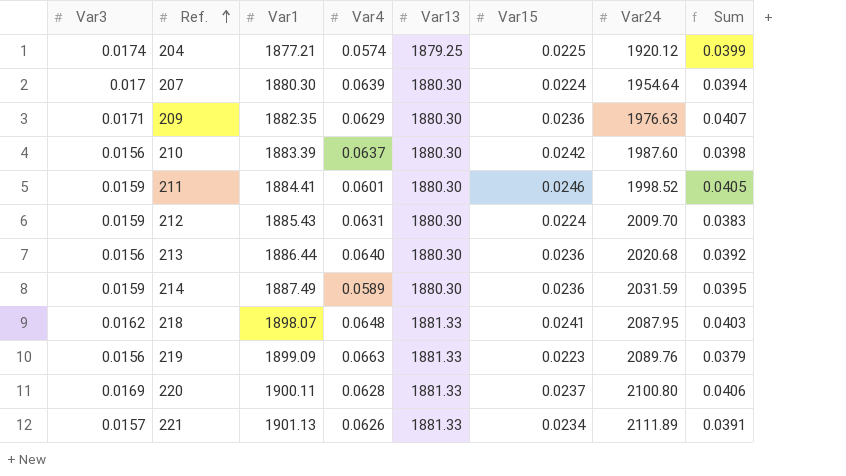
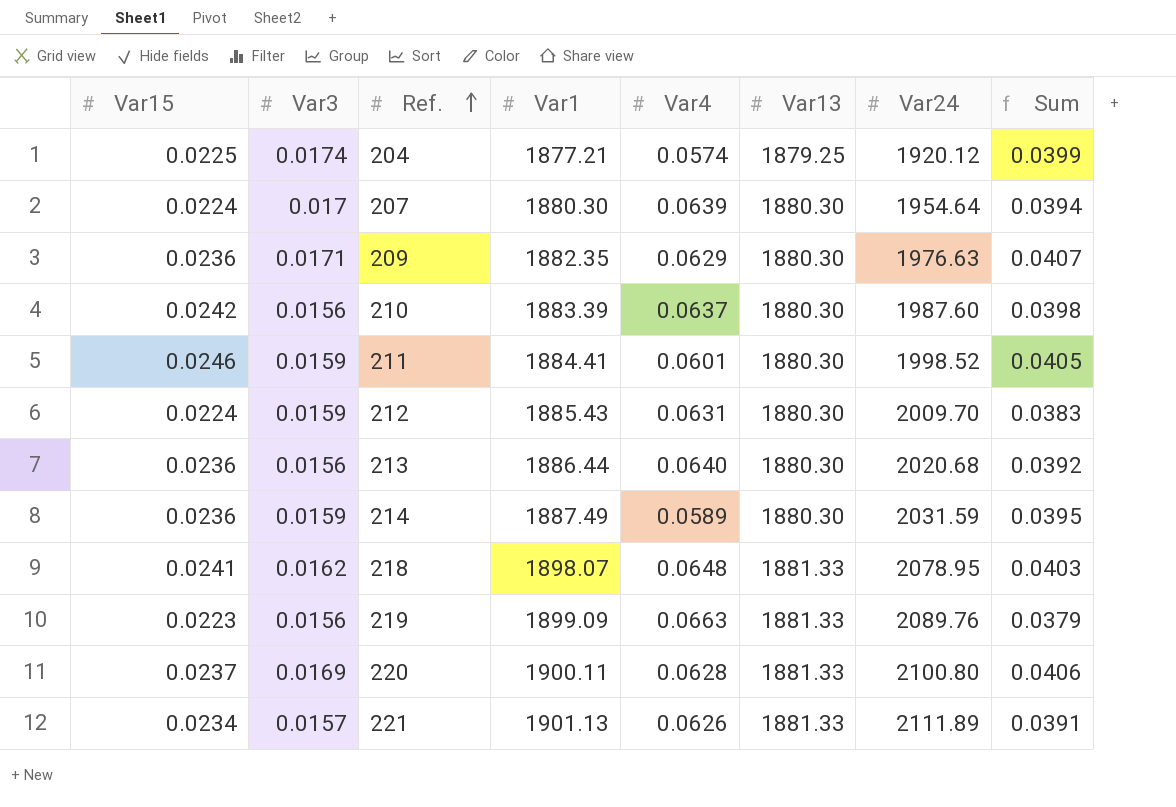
column Var15 | position: 6 -> 1
218 | Var24: 2087.95 -> 2078.95

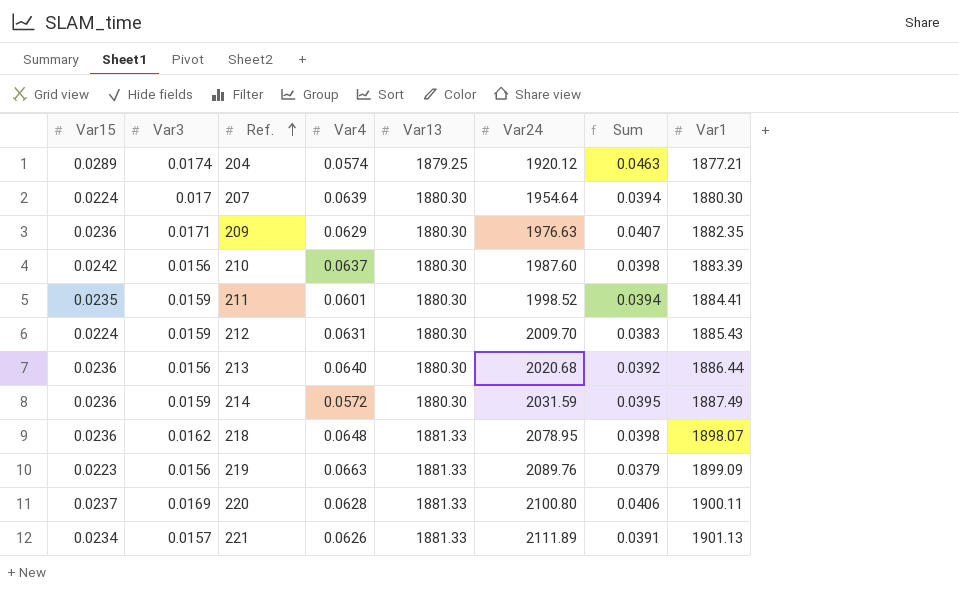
column Var1 | position: 4 -> 8
204 | Var15: 0.0225 -> 0.0289
204 | Sum: 0.0399 -> 0.0463
211 | Var15: 0.0246 -> 0.0235
211 | Sum: 0.0405 -> 0.0394
214 | Var4: 0.0589 -> 0.0572
218 | Var15: 0.0241 -> 0.0236
218 | Sum: 0.0403 -> 0.0398

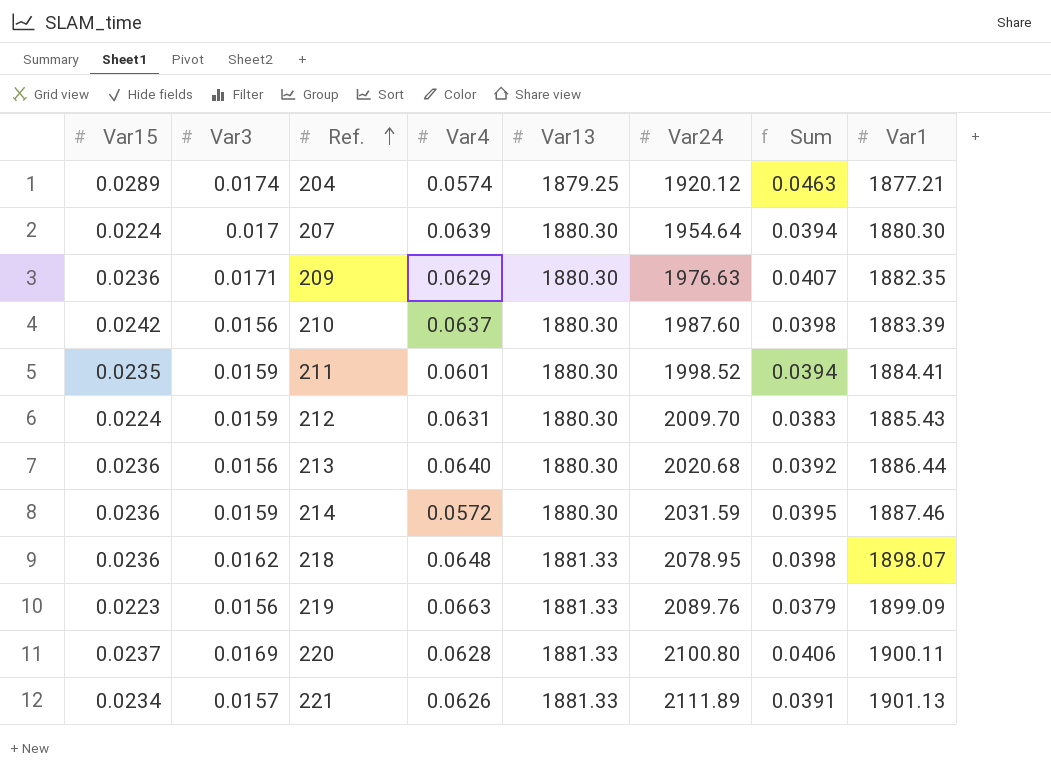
214 | Var1: 1887.49 -> 1887.46

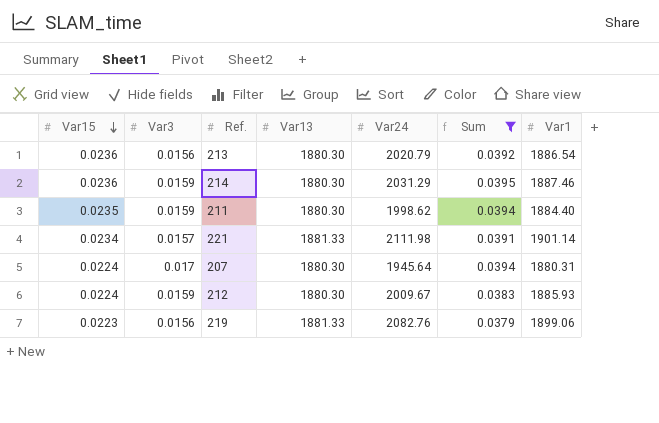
filter: none -> Sum <= 0.0395
row order: Ref. ascending -> Var15 descending
column Var4 | position: 4 -> none
213 | Var24: 2020.68 -> 2020.79
213 | Var1: 1886.44 -> 1886.54
214 | Var24: 2031.59 -> 2031.29
211 | Var24: 1998.52 -> 1998.62
211 | Var1: 1884.41 -> 1884.40
221 | Var24: 2111.89 -> 2111.98
221 | Var1: 1901.13 -> 1901.14
207 | Var24: 1954.64 -> 1945.64
207 | Var1: 1880.30 -> 1880.31
212 | Var24: 2009.70 -> 2009.67
212 | Var1: 1885.43 -> 1885.93
219 | Var24: 2089.76 -> 2082.76
219 | Var1: 1899.09 -> 1899.06

